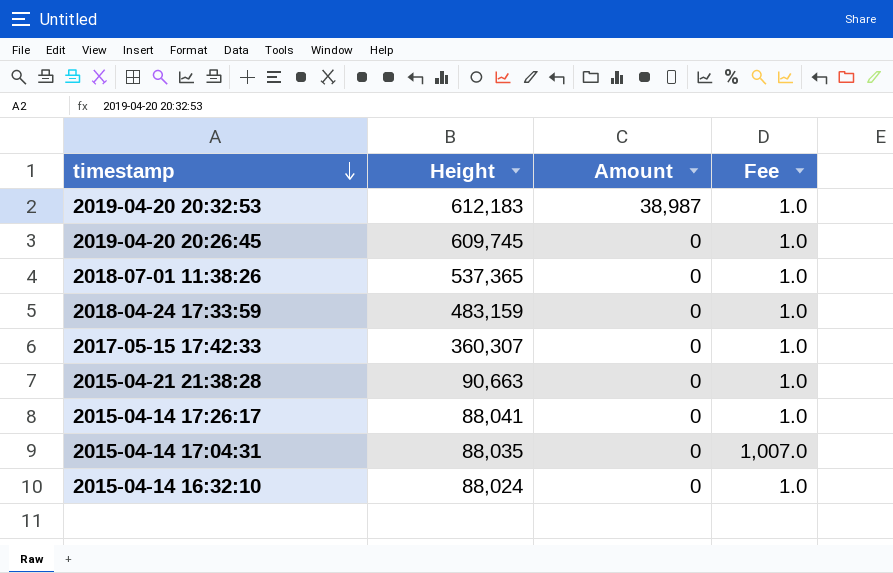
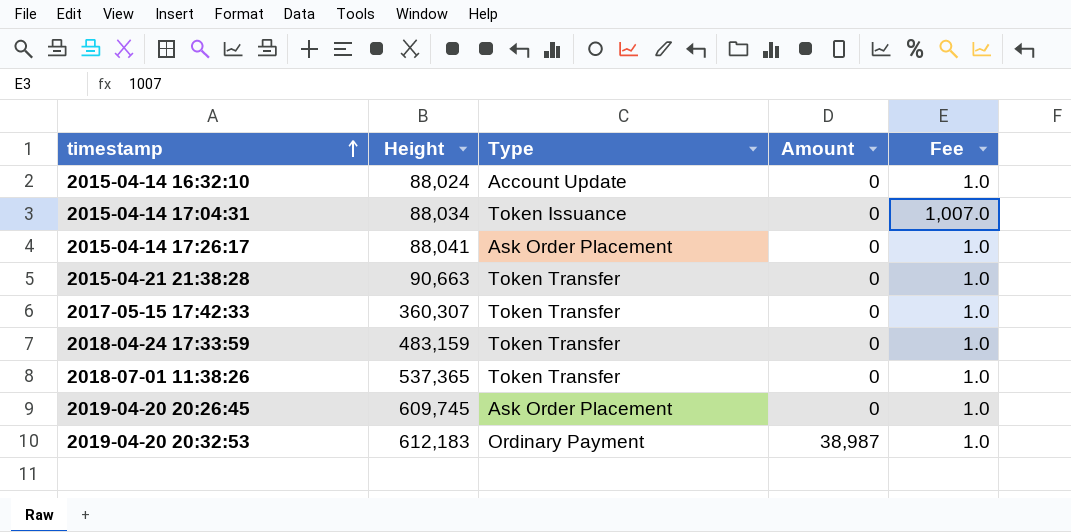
row order: timestamp descending -> timestamp ascending
column Type | position: none -> 3
2015-04-14 17:04:31 | Height: 88,035 -> 88,034

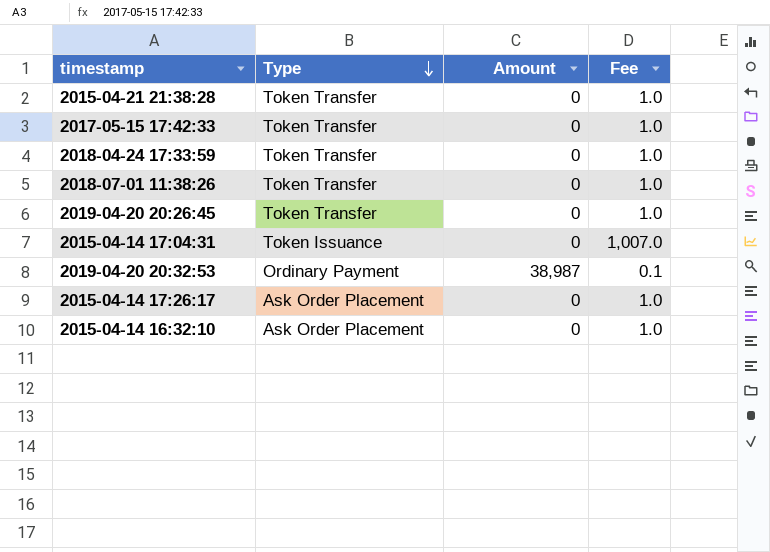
row order: timestamp ascending -> Type descending
column Height | position: 2 -> none
2019-04-20 20:26:45 | Type: Ask Order Placement -> Token Transfer
2019-04-20 20:32:53 | Fee: 1.0 -> 0.1
2015-04-14 16:32:10 | Type: Account Update -> Ask Order Placement

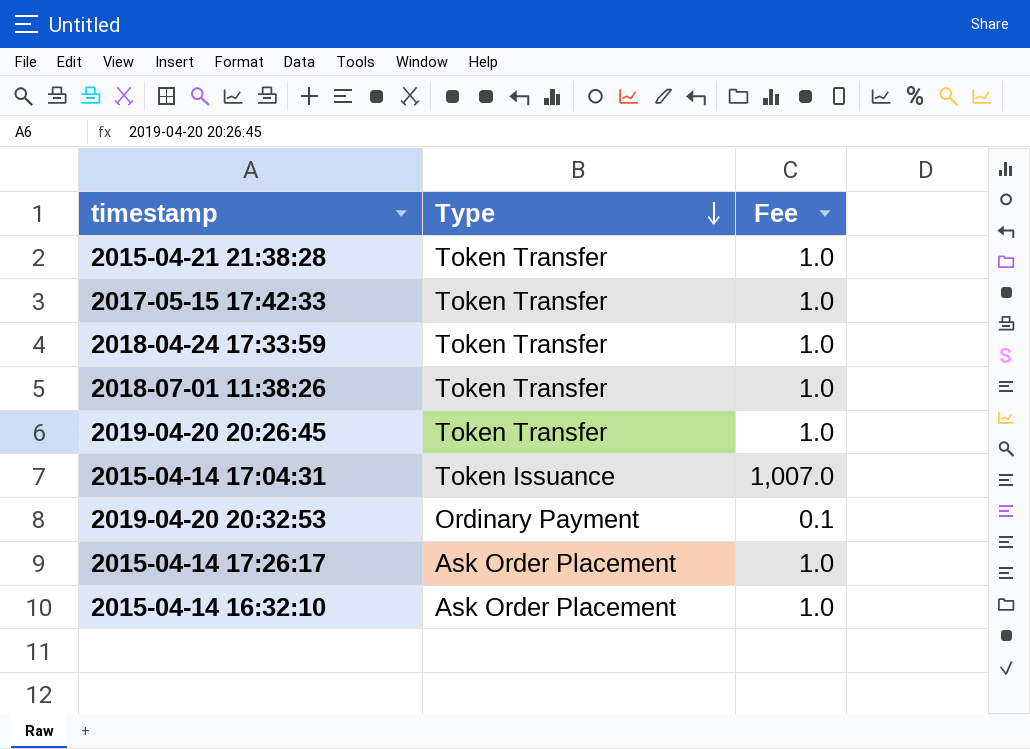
column Amount | position: 3 -> none

